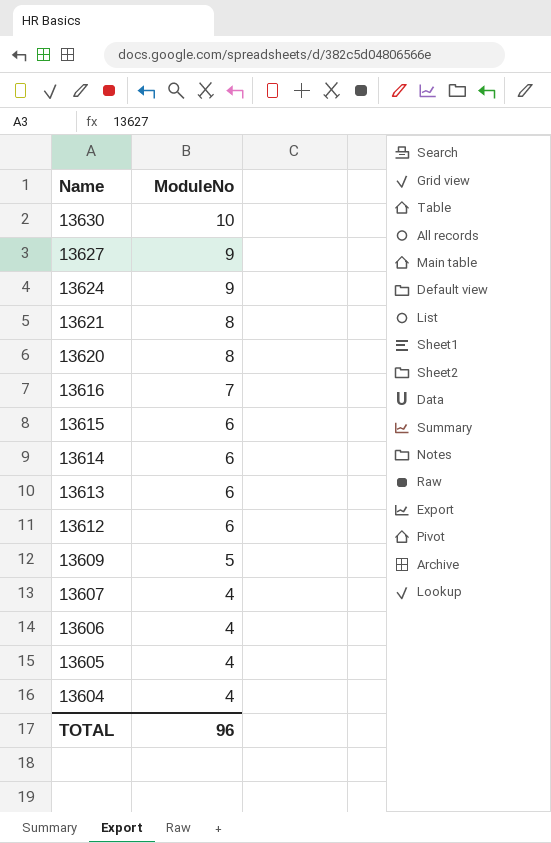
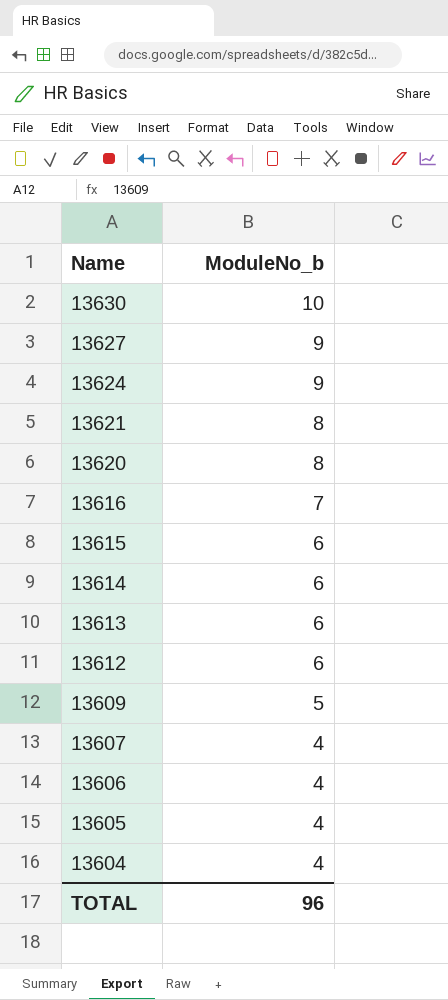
column name: ModuleNo -> ModuleNo_b

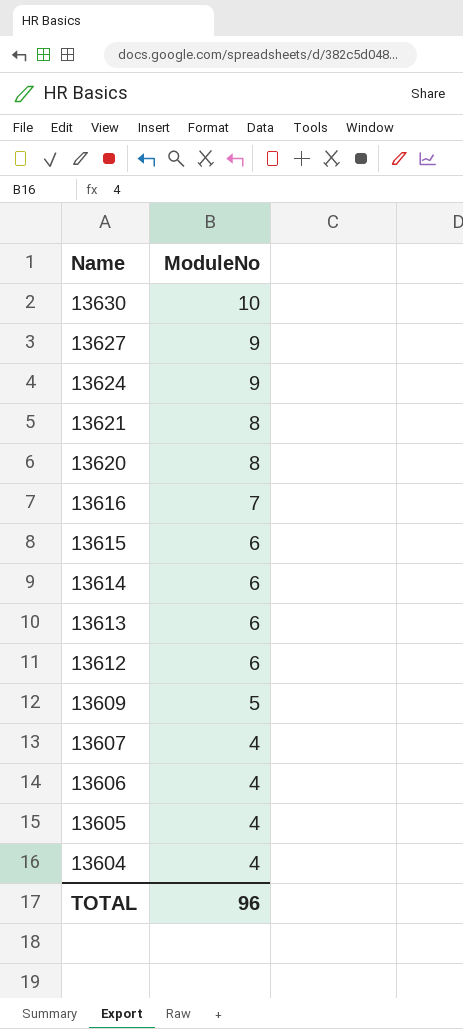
column name: ModuleNo_b -> ModuleNo

